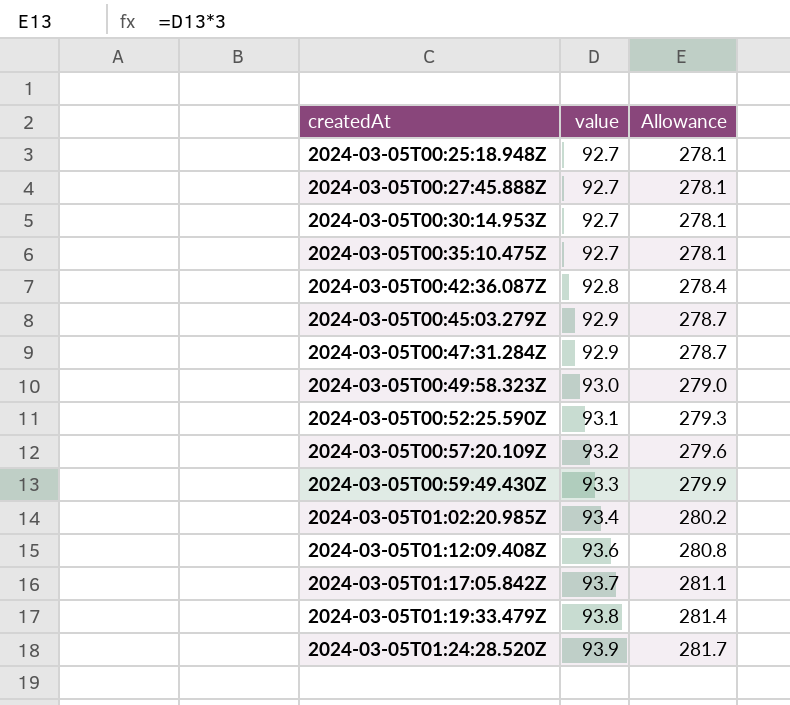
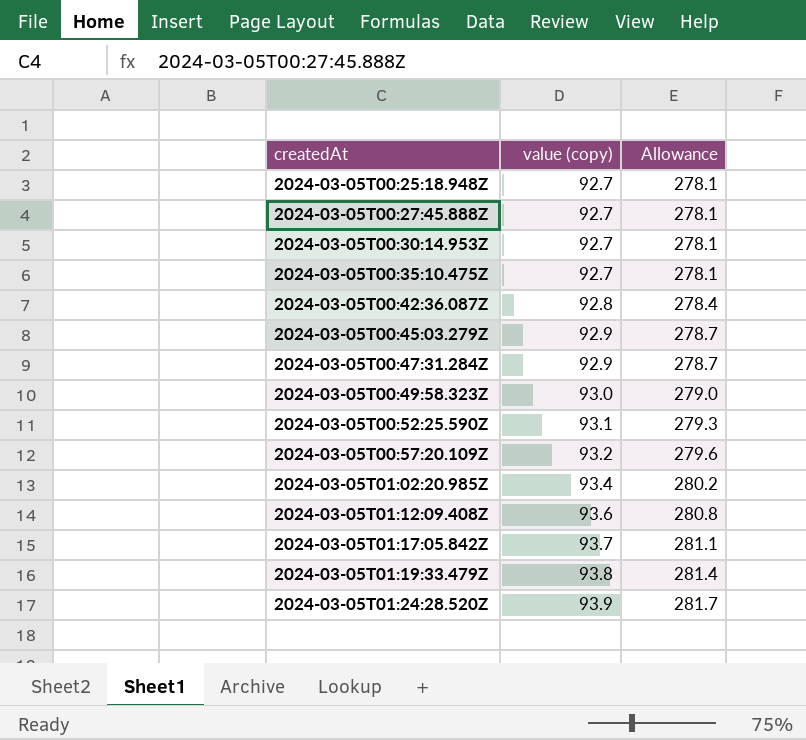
column name: value -> value (copy)
row 2024-03-05T00:59:49.430Z: 93.3 | 279.9 -> none

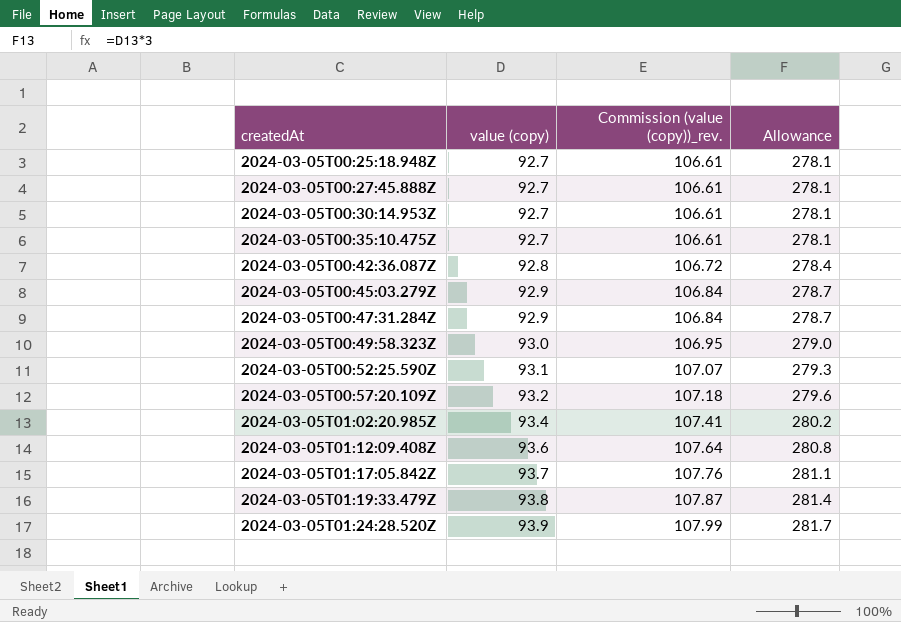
column Commission (value (copy))_rev. | formula: none -> [value (copy)] * 1.15

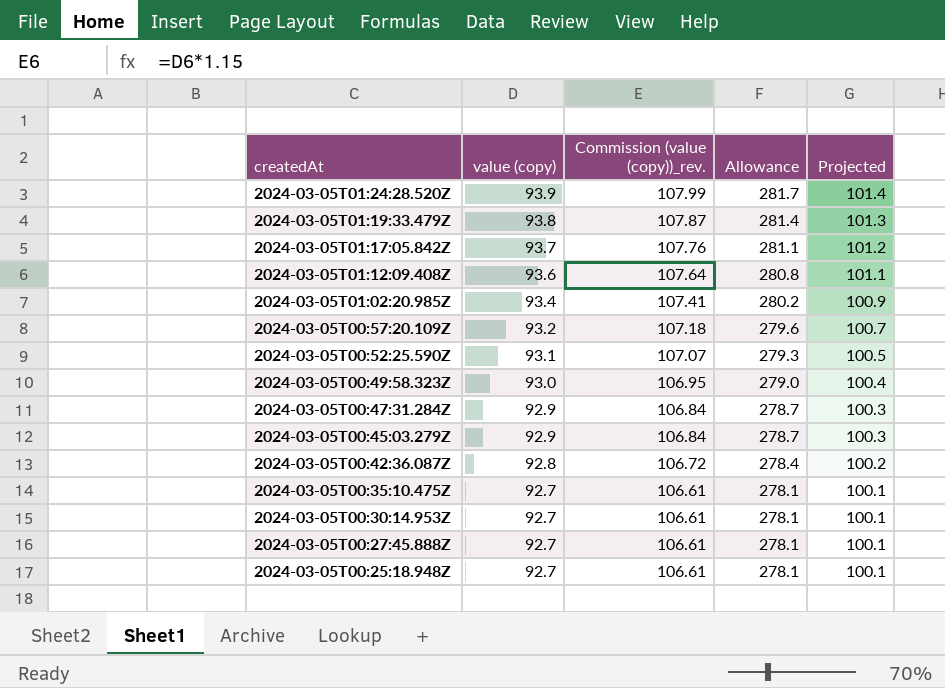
row order: createdAt ascending -> createdAt descending
column Projected | formula: none -> [value (copy)] * 1.08

